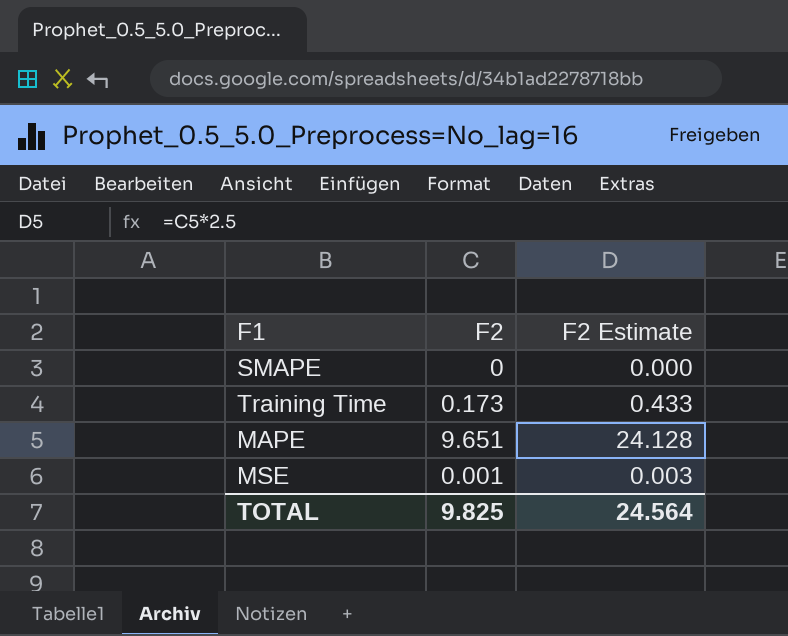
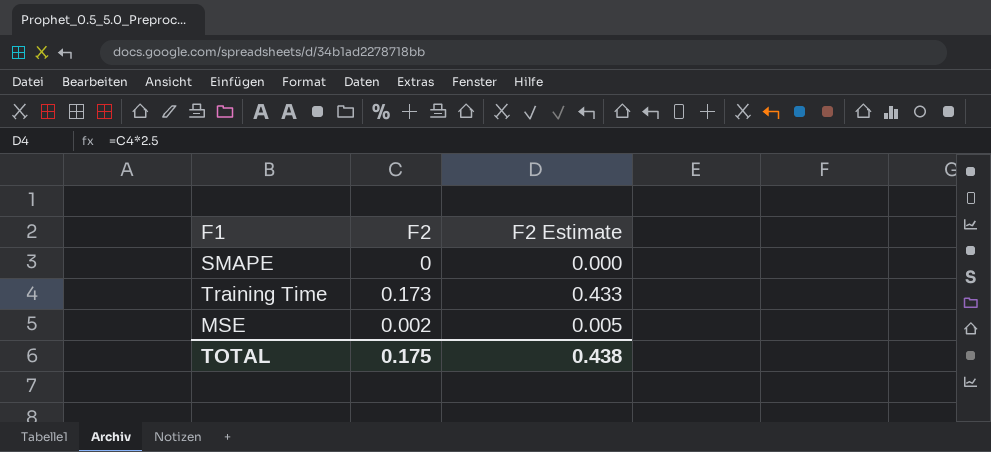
row MAPE: 9.651 | 24.128 -> none
MSE | F2: 0.001 -> 0.002
MSE | F2 Estimate: 0.003 -> 0.005
TOTAL | F2: 9.825 -> 0.175
TOTAL | F2 Estimate: 24.564 -> 0.438

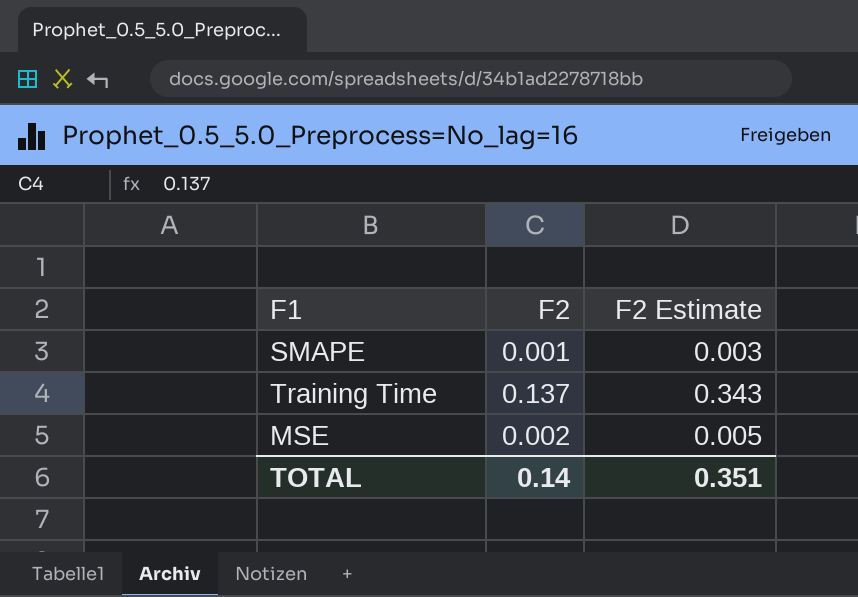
SMAPE | F2: 0 -> 0.001
SMAPE | F2 Estimate: 0.000 -> 0.003
Training Time | F2: 0.173 -> 0.137
Training Time | F2 Estimate: 0.433 -> 0.343
TOTAL | F2: 0.175 -> 0.14
TOTAL | F2 Estimate: 0.438 -> 0.351

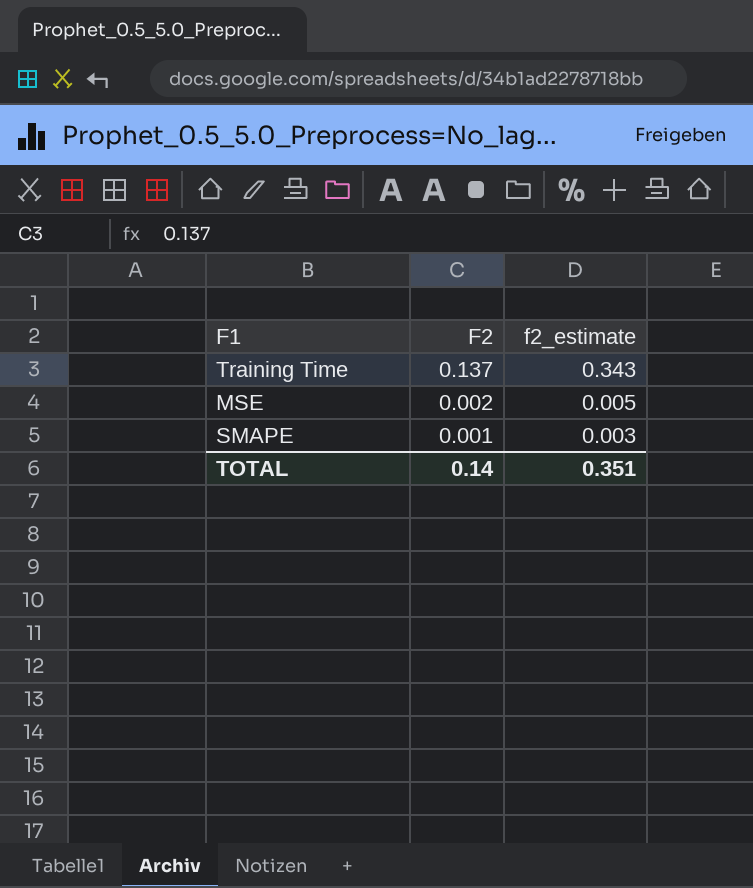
row order: none -> F2 descending
column name: F2 Estimate -> f2_estimate

